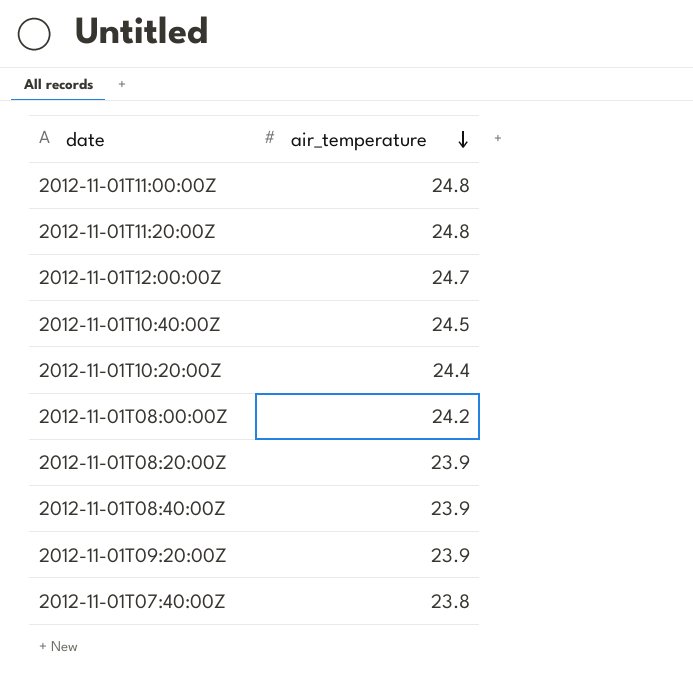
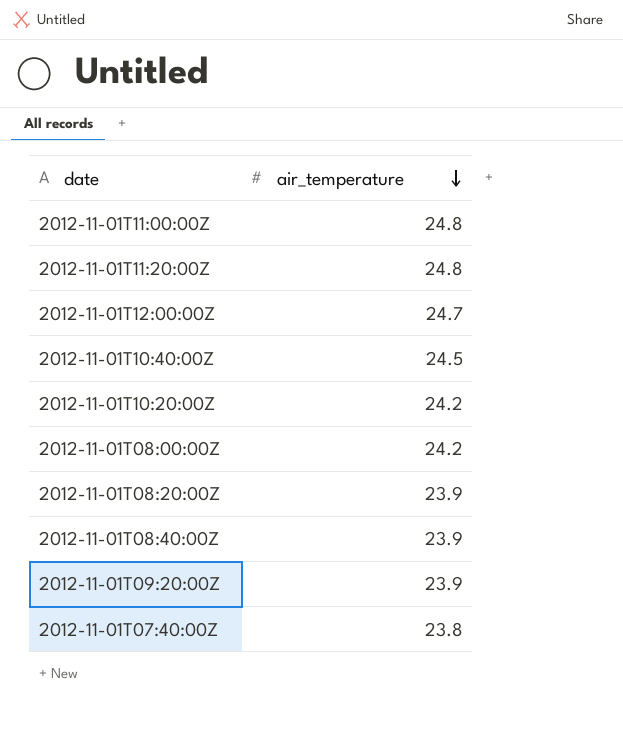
2012-11-01T10:20:00Z | air_temperature: 24.4 -> 24.2

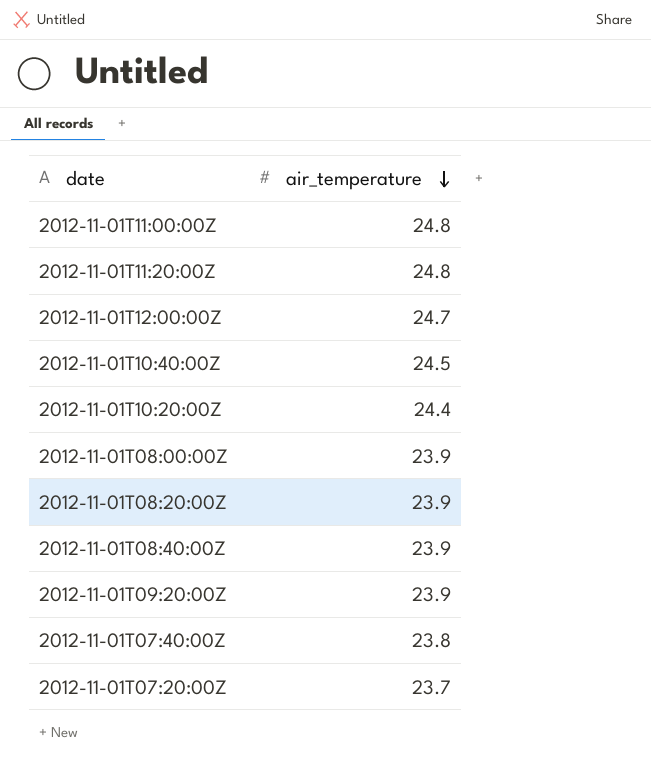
2012-11-01T10:20:00Z | air_temperature: 24.2 -> 24.4
2012-11-01T08:00:00Z | air_temperature: 24.2 -> 23.9
row 2012-11-01T07:20:00Z: none -> 23.7

